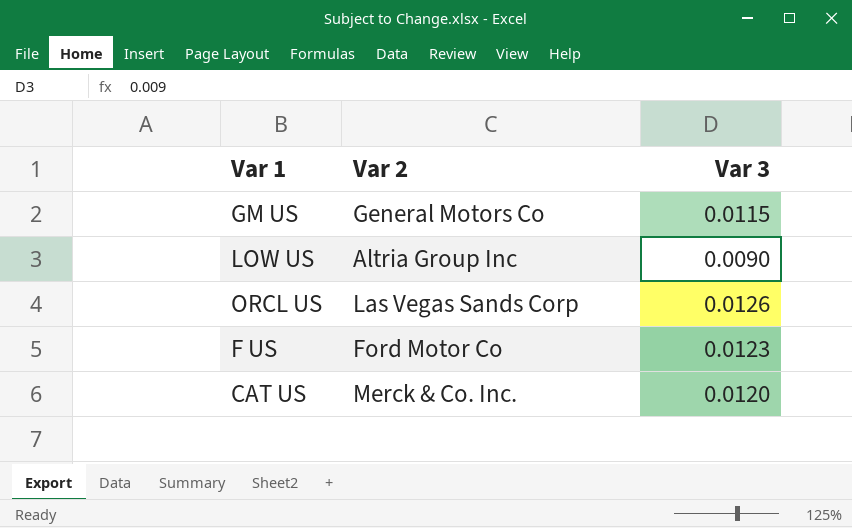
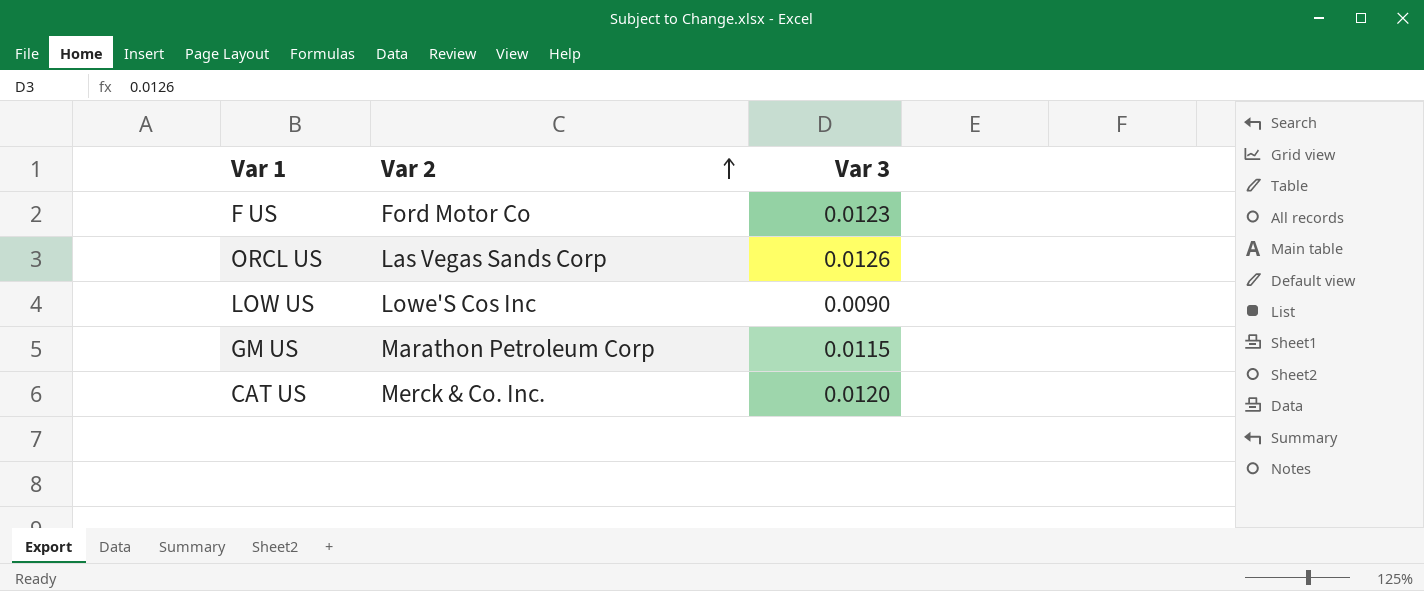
row order: none -> Var 2 ascending
LOW US | Var 2: Altria Group Inc -> Lowe'S Cos Inc
GM US | Var 2: General Motors Co -> Marathon Petroleum Corp

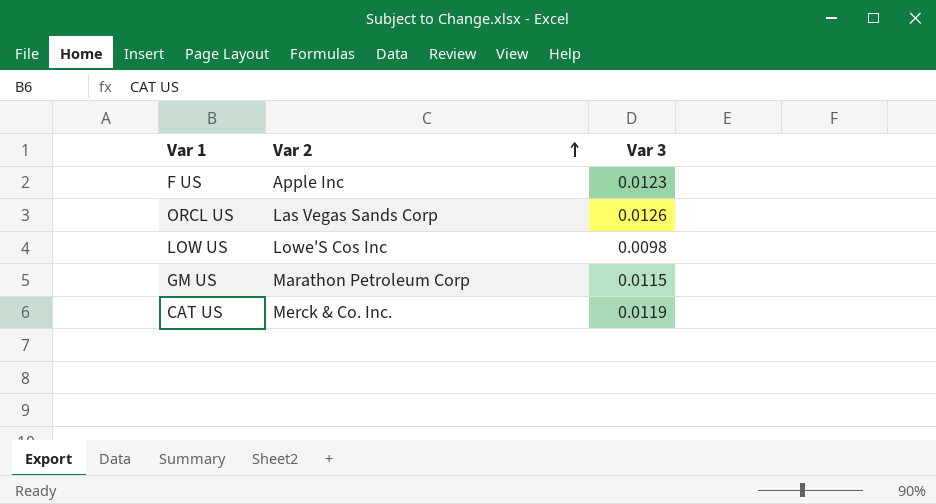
F US | Var 2: Ford Motor Co -> Apple Inc
LOW US | Var 3: 0.0090 -> 0.0098
CAT US | Var 3: 0.0120 -> 0.0119

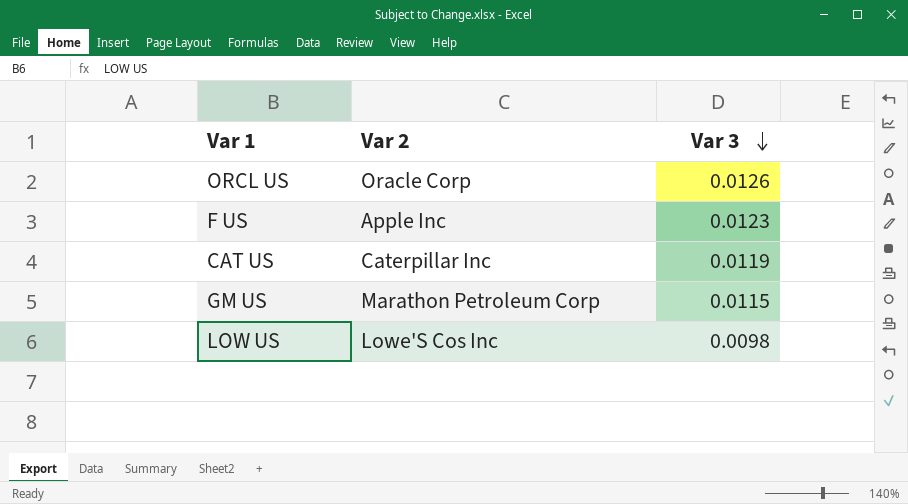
row order: Var 2 ascending -> Var 3 descending
ORCL US | Var 2: Las Vegas Sands Corp -> Oracle Corp
CAT US | Var 2: Merck & Co. Inc. -> Caterpillar Inc

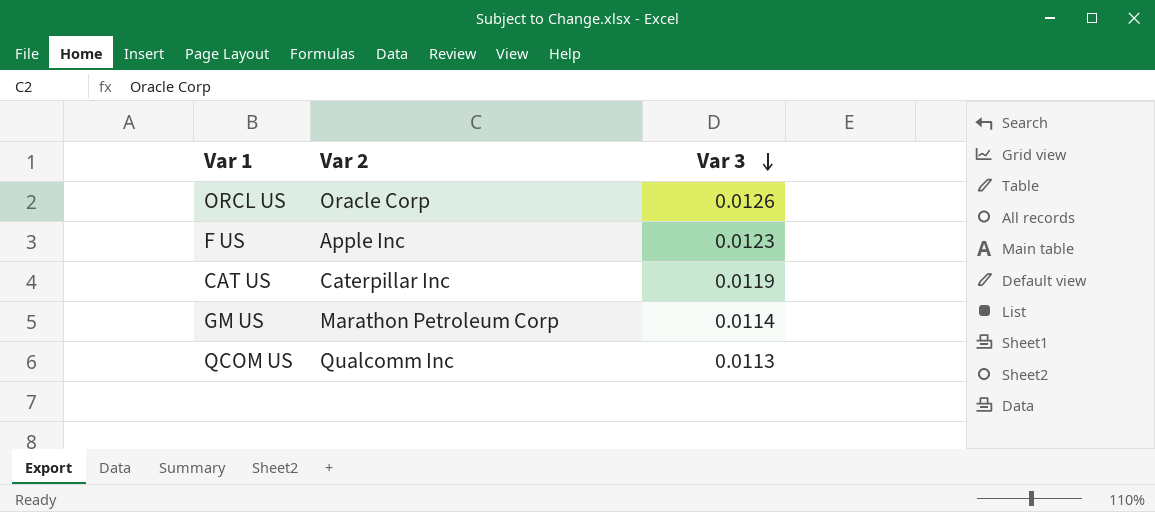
row LOW US: Lowe'S Cos Inc | 0.0098 -> none
GM US | Var 3: 0.0115 -> 0.0114
row QCOM US: none -> Qualcomm Inc | 0.0113

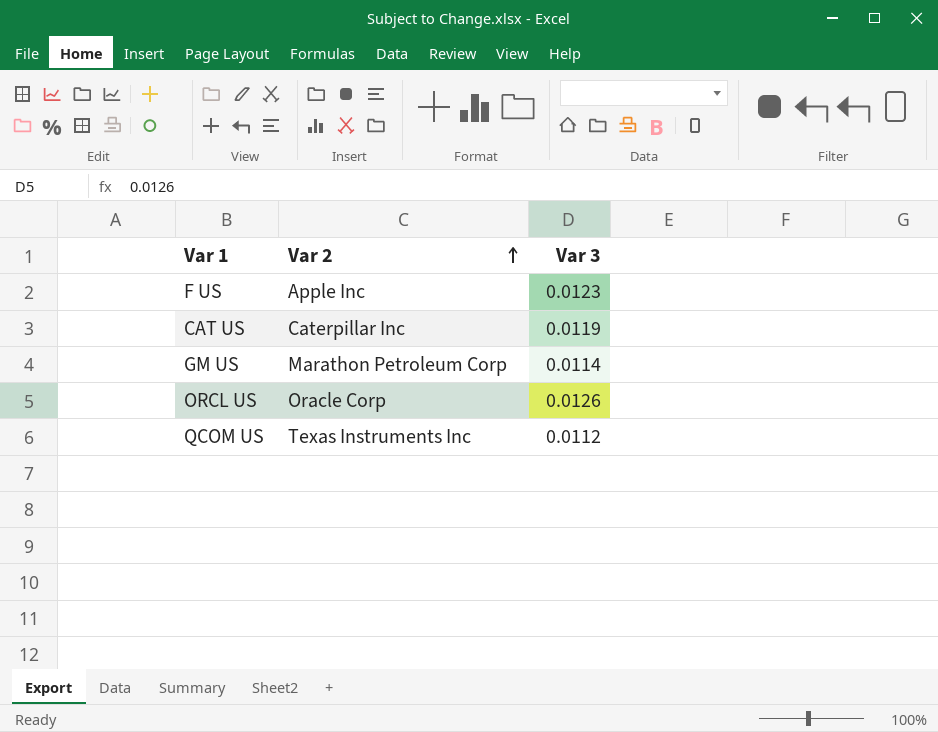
row order: Var 3 descending -> Var 2 ascending
QCOM US | Var 2: Qualcomm Inc -> Texas Instruments Inc
QCOM US | Var 3: 0.0113 -> 0.0112

